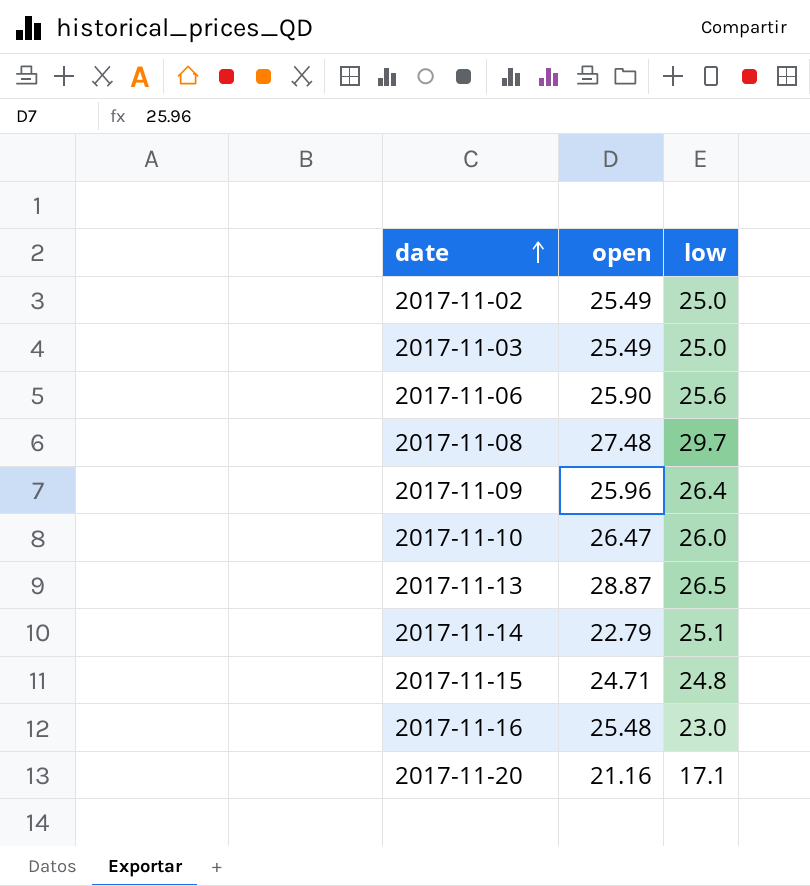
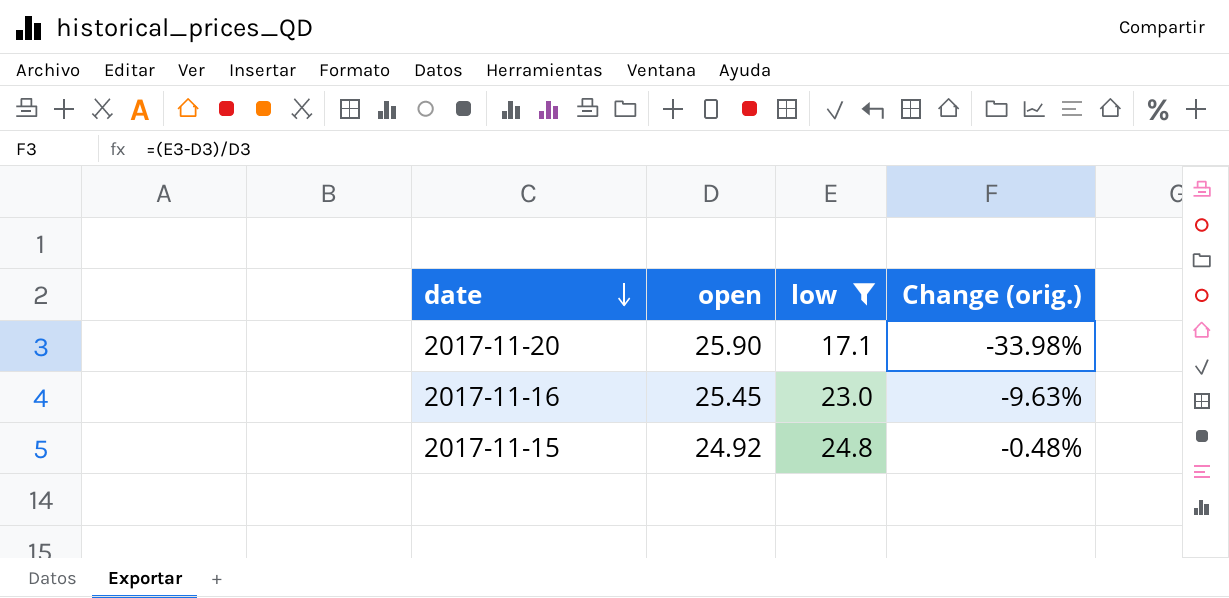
filter: none -> low <= 24.8
row order: date ascending -> date descending
column Change (orig.) | formula: none -> ([low] - [open]) / [open]
2017-11-20 | open: 21.16 -> 25.90
2017-11-16 | open: 25.48 -> 25.45
2017-11-15 | open: 24.71 -> 24.92

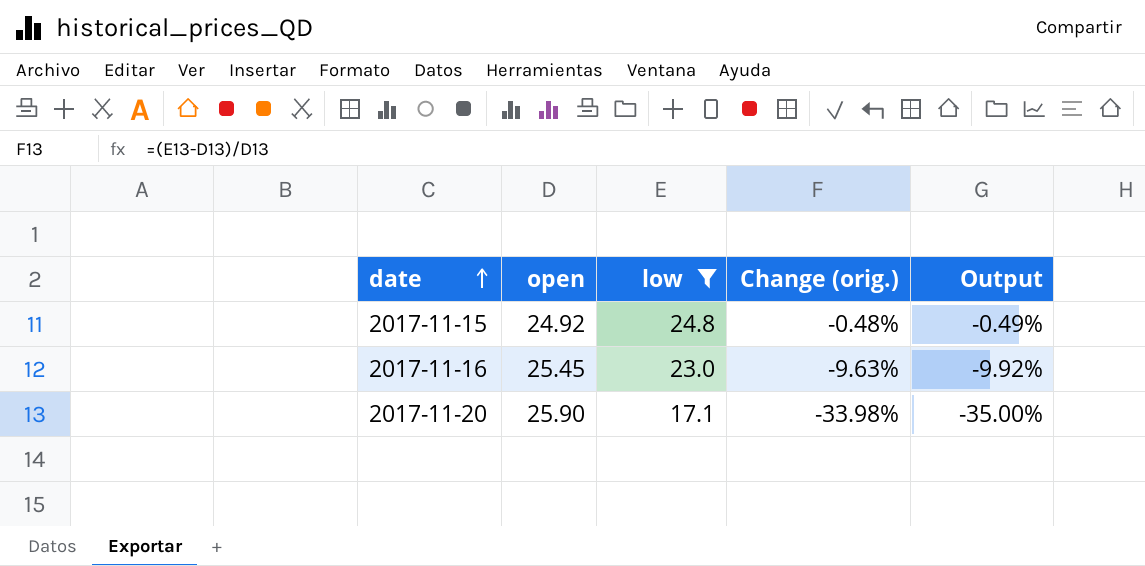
row order: date descending -> date ascending
column Output | formula: none -> [Change (orig.)] * 1.03

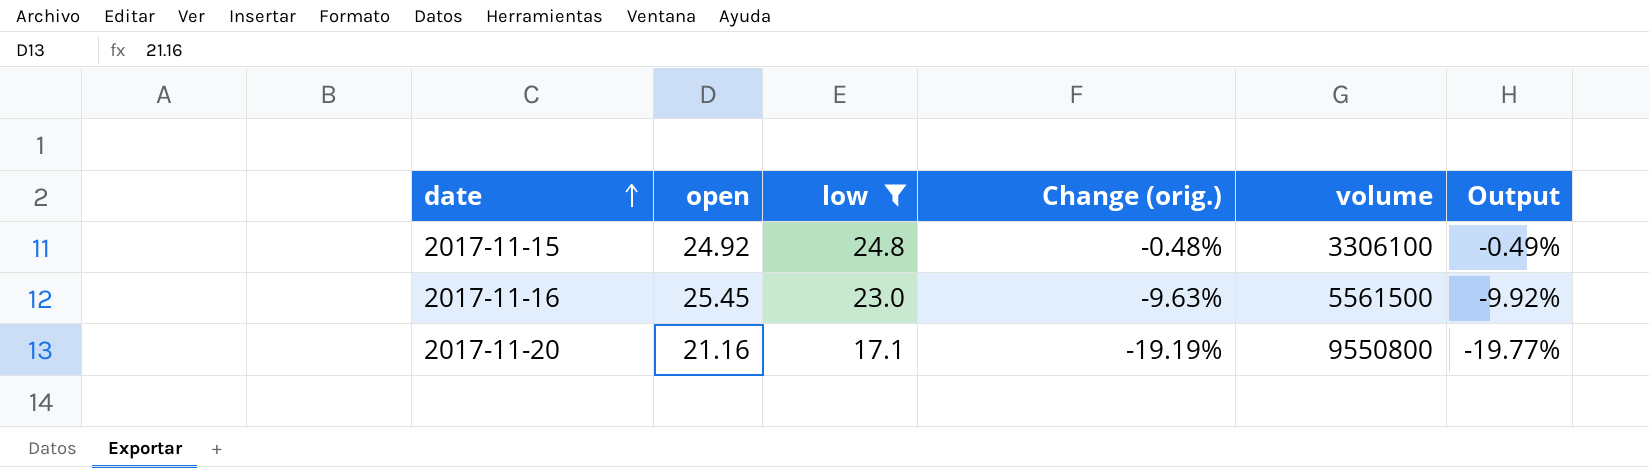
column volume | position: none -> 5
2017-11-20 | open: 25.90 -> 21.16
2017-11-20 | Change (orig.): -33.98% -> -19.19%
2017-11-20 | Output: -35.00% -> -19.77%

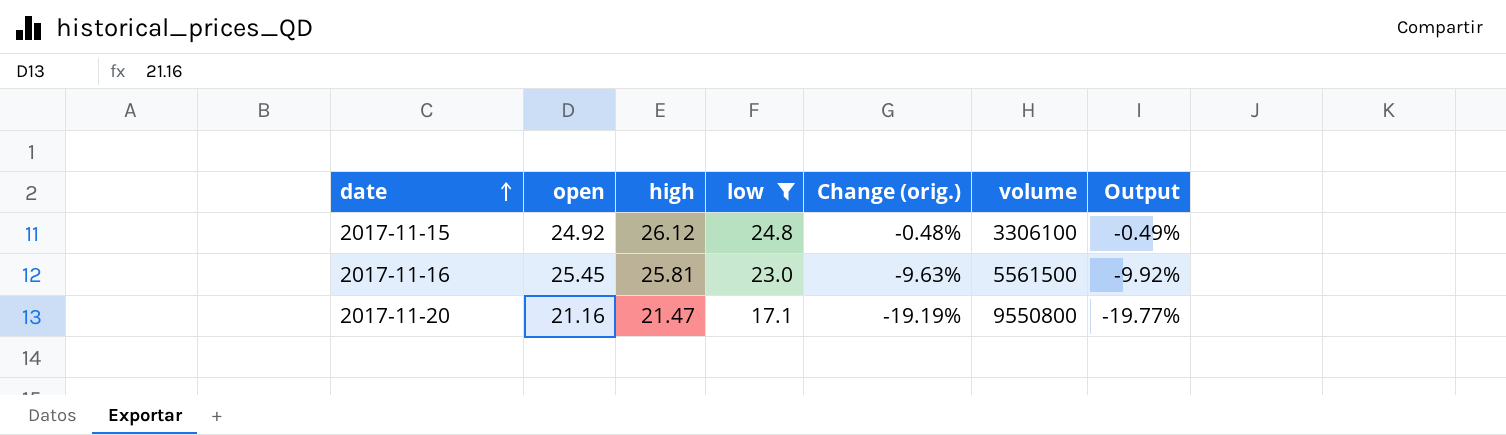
column high | position: none -> 3

